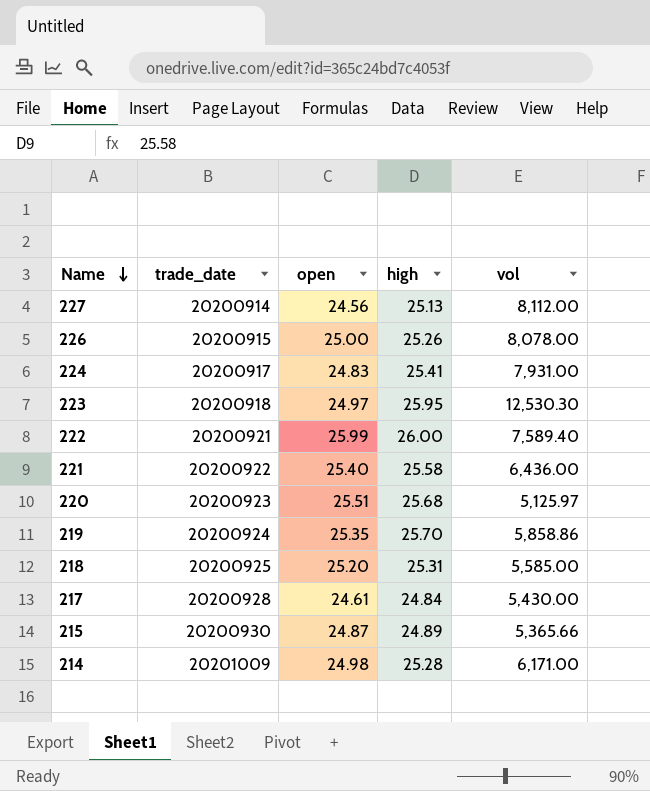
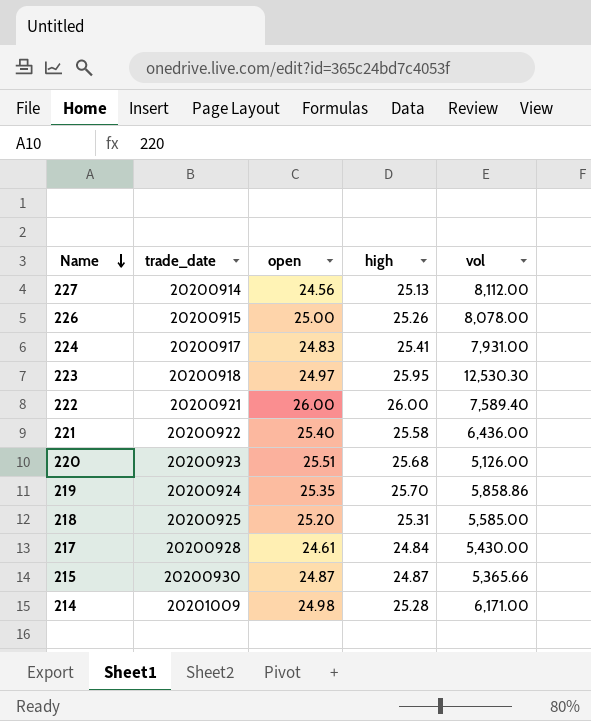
222 | open: 25.99 -> 26.00
220 | vol: 5,125.97 -> 5,126.00
215 | high: 24.89 -> 24.87

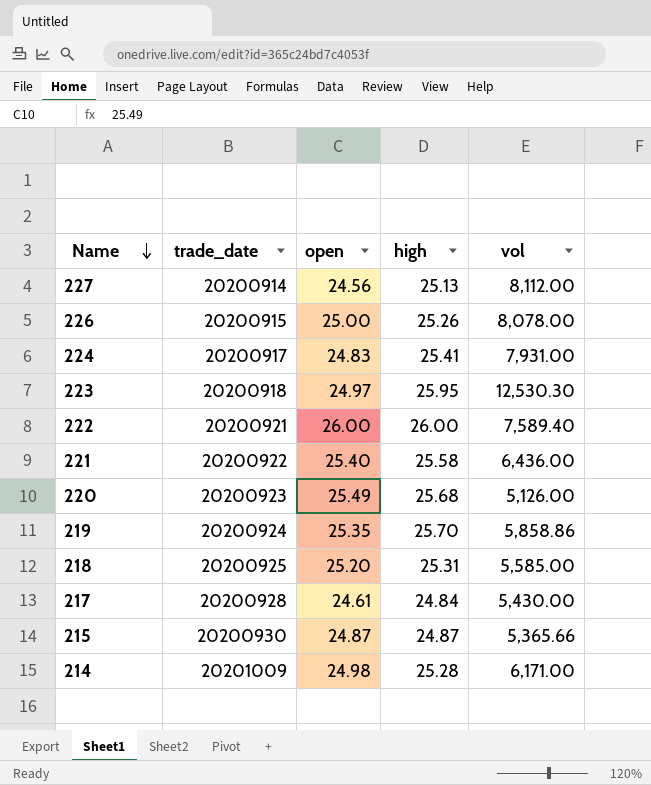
220 | open: 25.51 -> 25.49

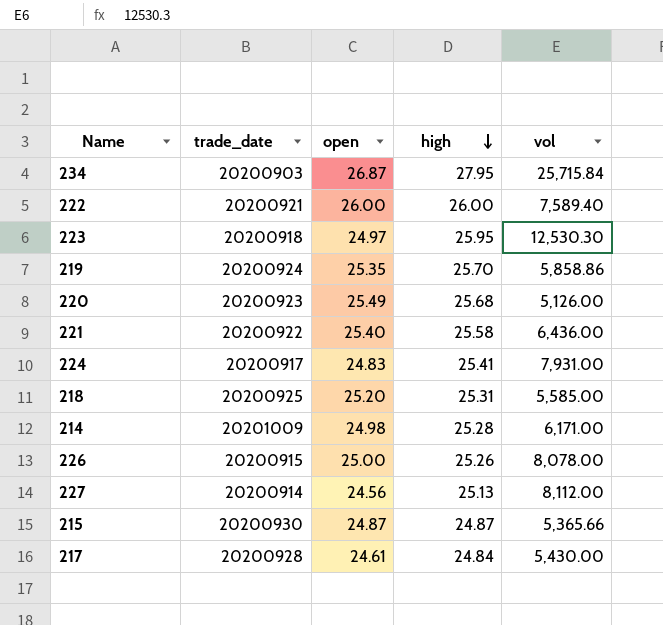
row order: Name descending -> high descending
row 234: none -> 20200903 | 26.87 | 27.95 | 25,715.84

